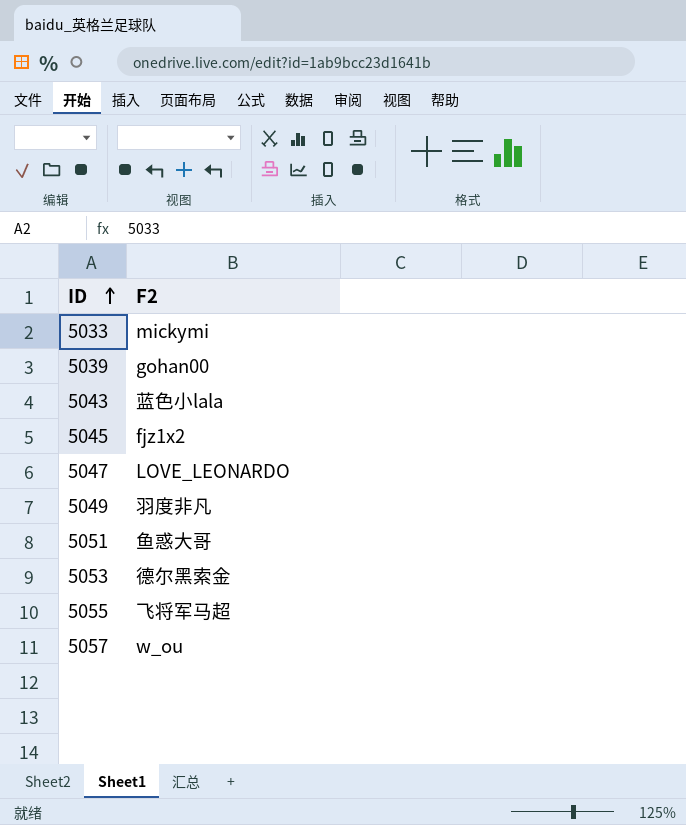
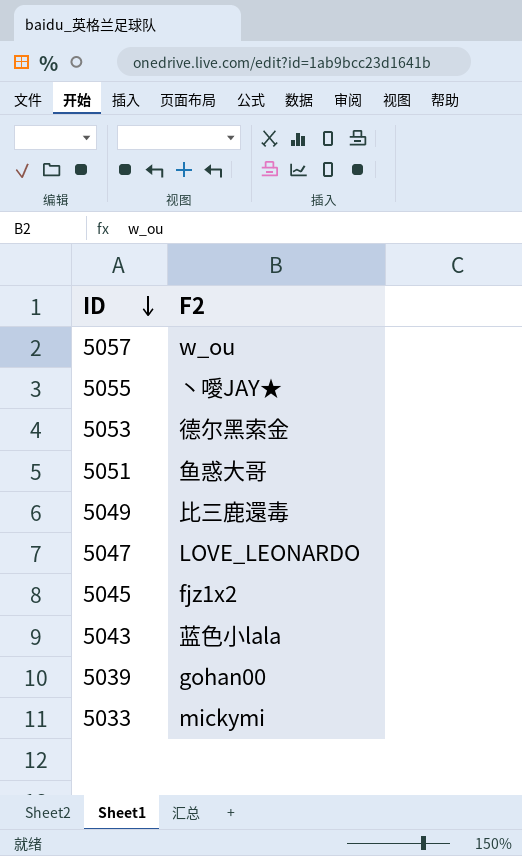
row order: ID ascending -> ID descending
5055 | F2: 飞将军马超 -> 丶噯JAY★
5049 | F2: 羽度非凡 -> 比三鹿還毒

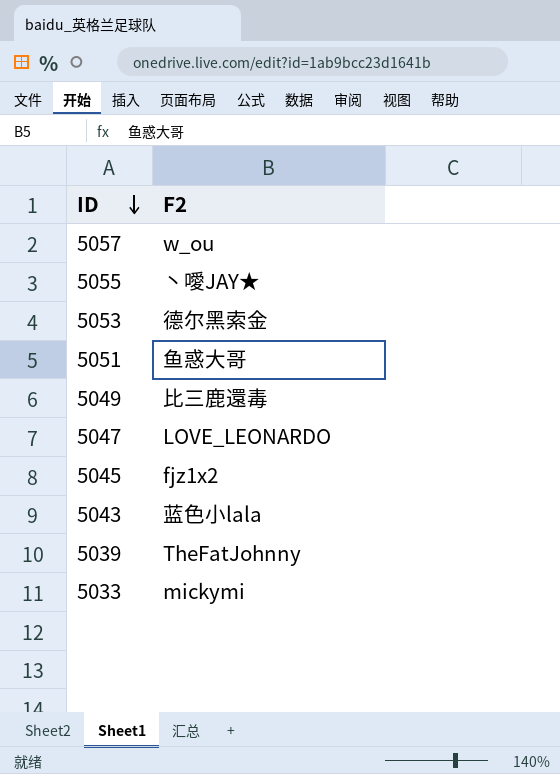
5039 | F2: gohan00 -> TheFatJohnny

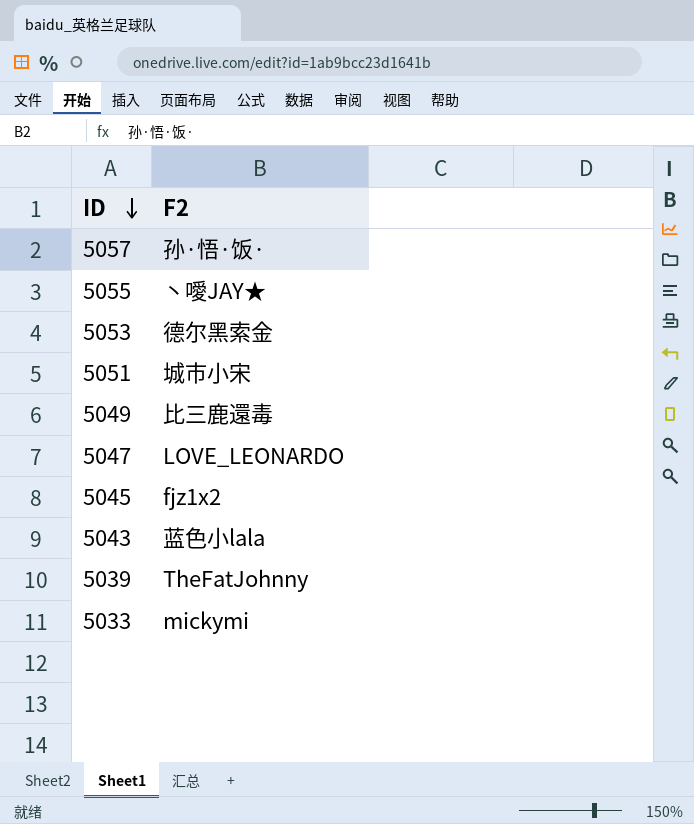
5057 | F2: w_ou -> 孙·悟·饭·
5051 | F2: 鱼惑大哥 -> 城市小宋

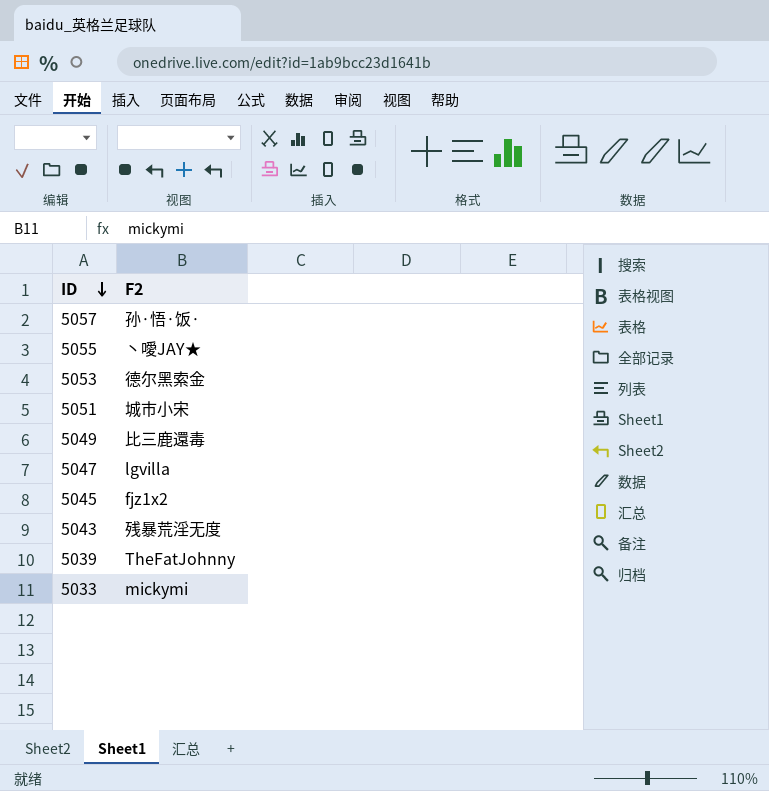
5047 | F2: LOVE_LEONARDO -> lgvilla
5043 | F2: 蓝色小lala -> 残暴荒淫无度

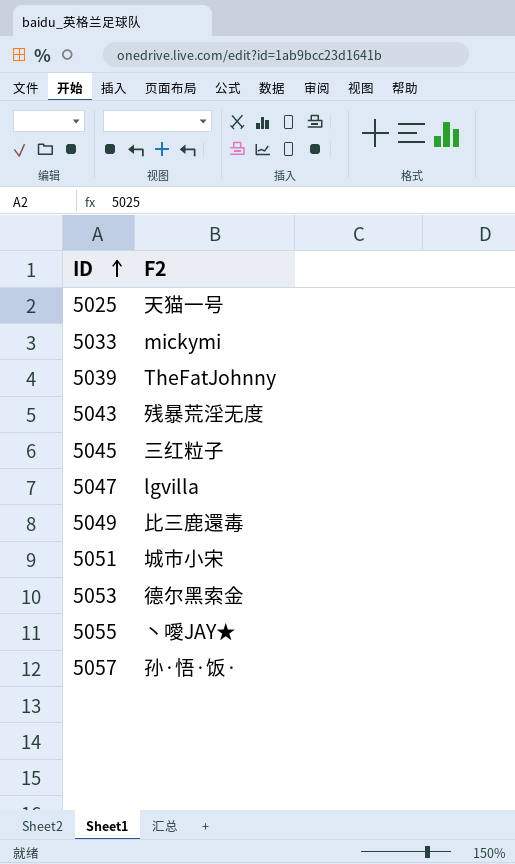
row order: ID descending -> ID ascending
row 5025: none -> 天猫一号
5045 | F2: fjz1x2 -> 三红粒子

